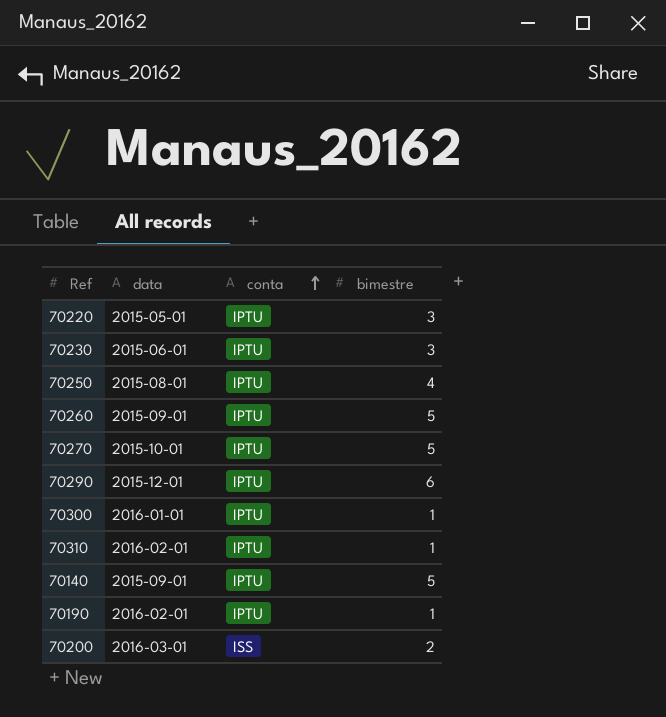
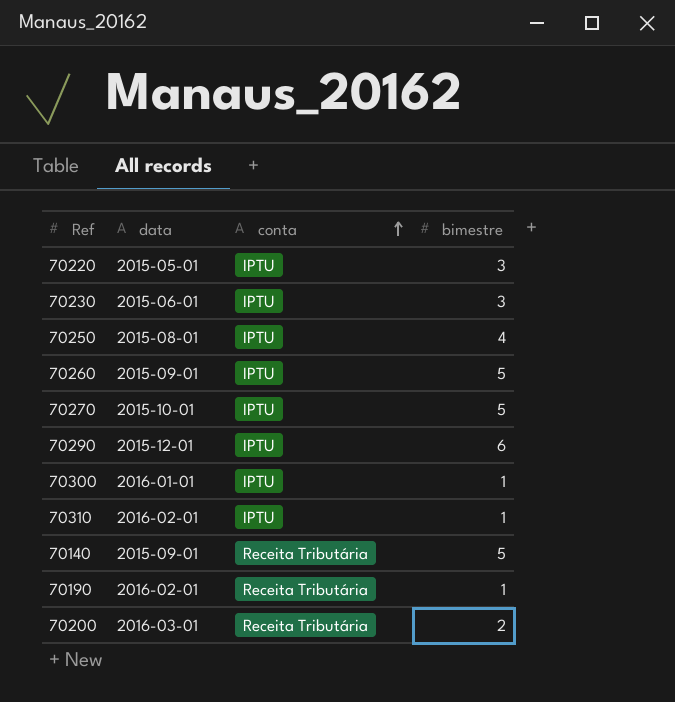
70140 | conta: IPTU -> Receita Tributária
70190 | conta: IPTU -> Receita Tributária
70200 | conta: ISS -> Receita Tributária

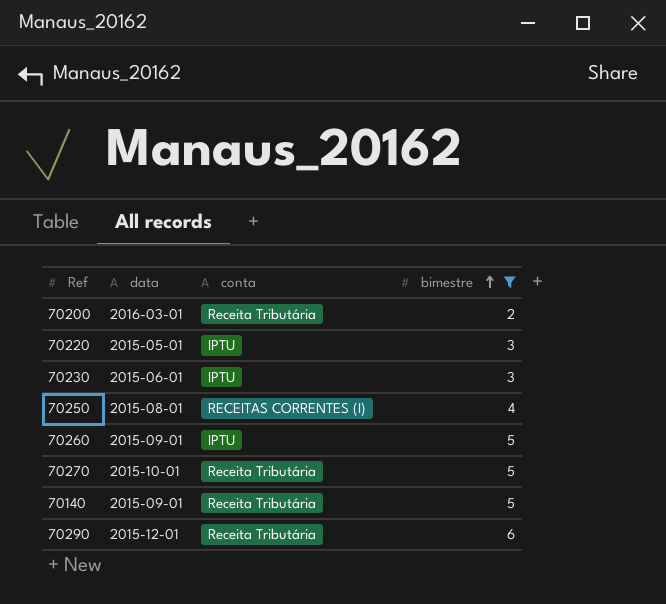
filter: none -> bimestre != 1
row order: conta ascending -> bimestre ascending
70250 | conta: IPTU -> RECEITAS CORRENTES (I)
70270 | conta: IPTU -> Receita Tributária
70290 | conta: IPTU -> Receita Tributária

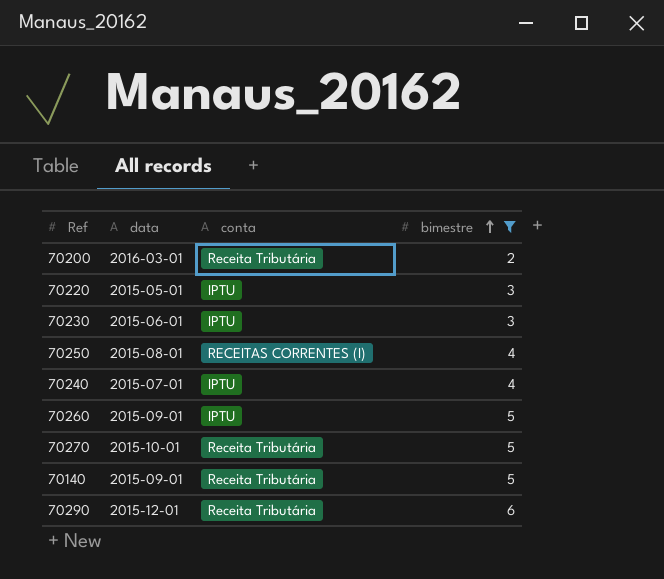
row 70240: none -> 2015-07-01 | IPTU | 4

